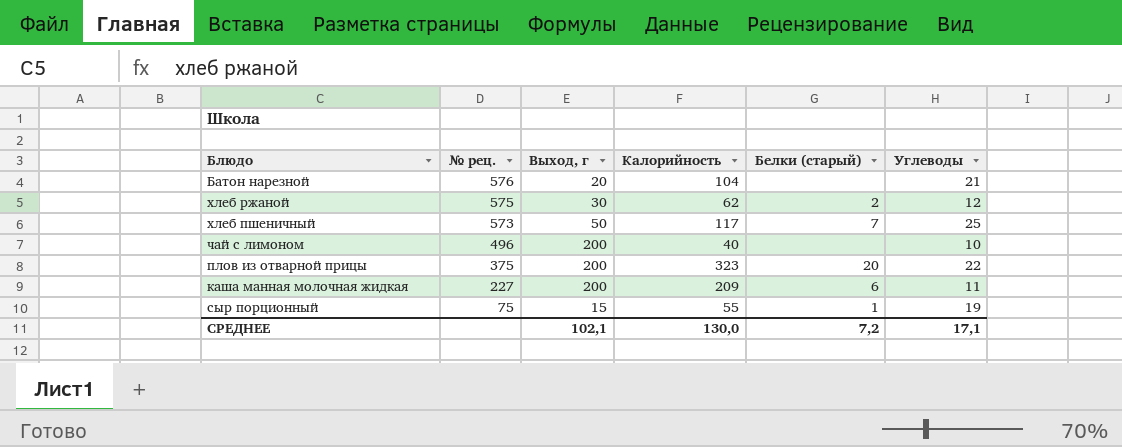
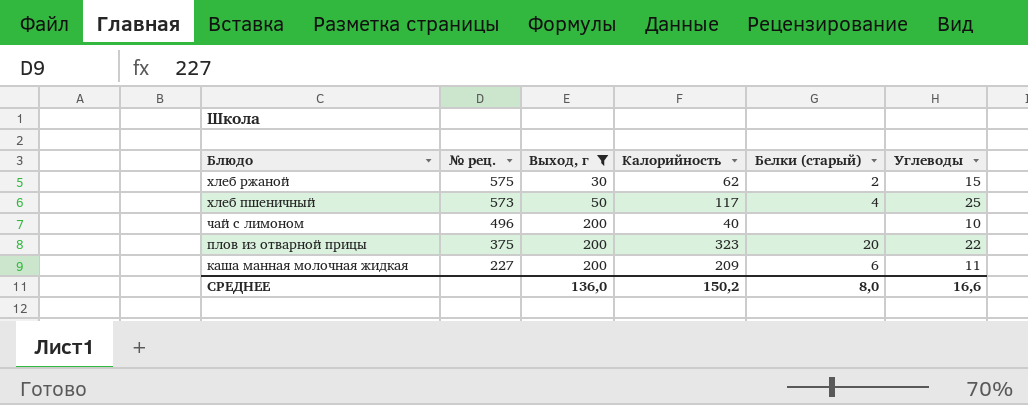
filter: none -> Выход, г >= 30
хлеб ржаной | Углеводы: 12 -> 15
хлеб пшеничный | Белки (старый): 7 -> 4
СРЕДНЕЕ | Выход, г: 102,1 -> 136,0
СРЕДНЕЕ | Калорийность: 130,0 -> 150,2
СРЕДНЕЕ | Белки (старый): 7,2 -> 8,0
СРЕДНЕЕ | Углеводы: 17,1 -> 16,6

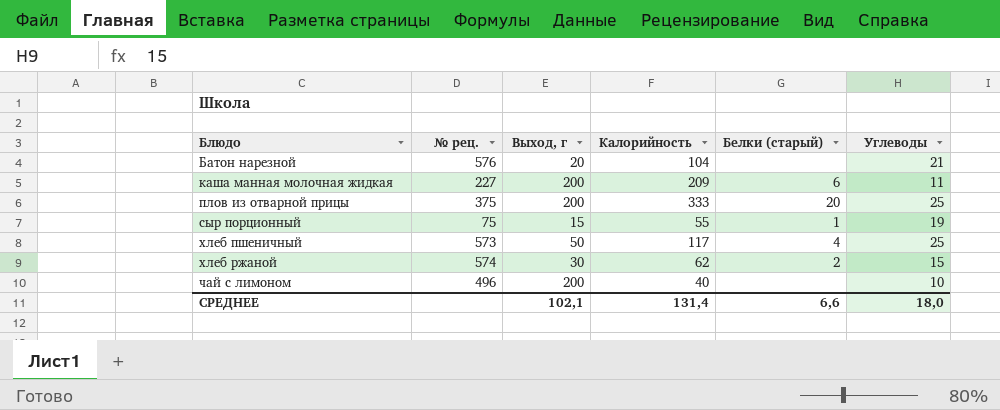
filter: Выход, г >= 30 -> none
row order: № рец. descending -> Блюдо ascending
плов из отварной прицы | Калорийность: 323 -> 333
плов из отварной прицы | Углеводы: 22 -> 25
хлеб ржаной | № рец.: 575 -> 574
СРЕДНЕЕ | Выход, г: 136,0 -> 102,1
СРЕДНЕЕ | Калорийность: 150,2 -> 131,4
СРЕДНЕЕ | Белки (старый): 8,0 -> 6,6
СРЕДНЕЕ | Углеводы: 16,6 -> 18,0

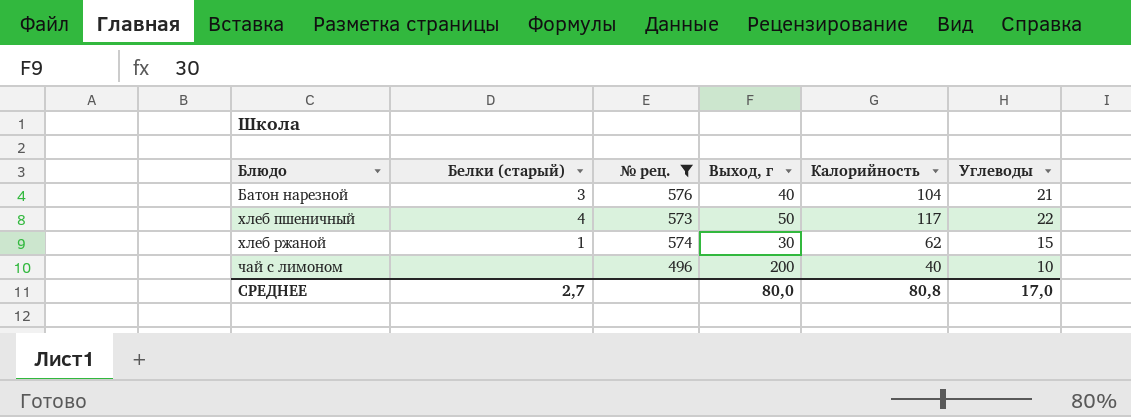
filter: none -> № рец. >= 496
column Белки (старый) | position: 5 -> 2
Батон нарезной | Белки (старый): none -> 3
Батон нарезной | Выход, г: 20 -> 40
хлеб пшеничный | Углеводы: 25 -> 22
хлеб ржаной | Белки (старый): 2 -> 1
СРЕДНЕЕ | Белки (старый): 6,6 -> 2,7
СРЕДНЕЕ | Выход, г: 102,1 -> 80,0
СРЕДНЕЕ | Калорийность: 131,4 -> 80,8
СРЕДНЕЕ | Углеводы: 18,0 -> 17,0

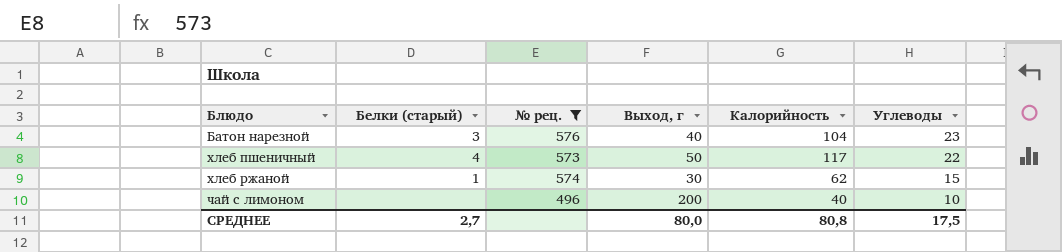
Батон нарезной | Углеводы: 21 -> 23
СРЕДНЕЕ | Углеводы: 17,0 -> 17,5

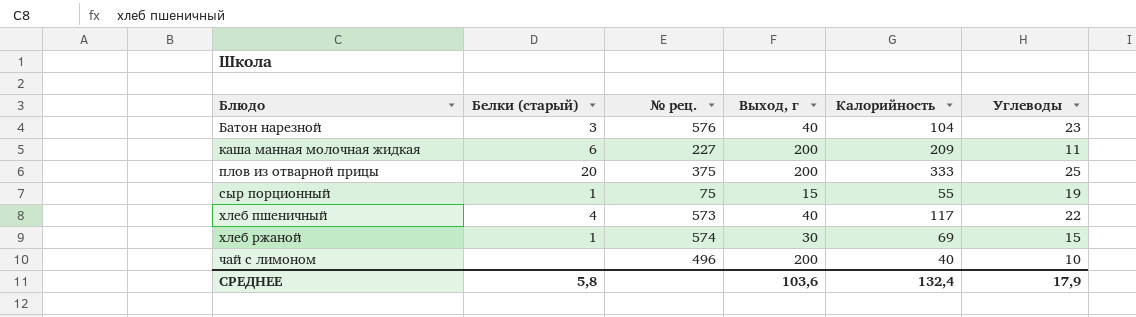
filter: № рец. >= 496 -> none
хлеб пшеничный | Выход, г: 50 -> 40
хлеб ржаной | Калорийность: 62 -> 69
СРЕДНЕЕ | Белки (старый): 2,7 -> 5,8
СРЕДНЕЕ | Выход, г: 80,0 -> 103,6
СРЕДНЕЕ | Калорийность: 80,8 -> 132,4
СРЕДНЕЕ | Углеводы: 17,5 -> 17,9

